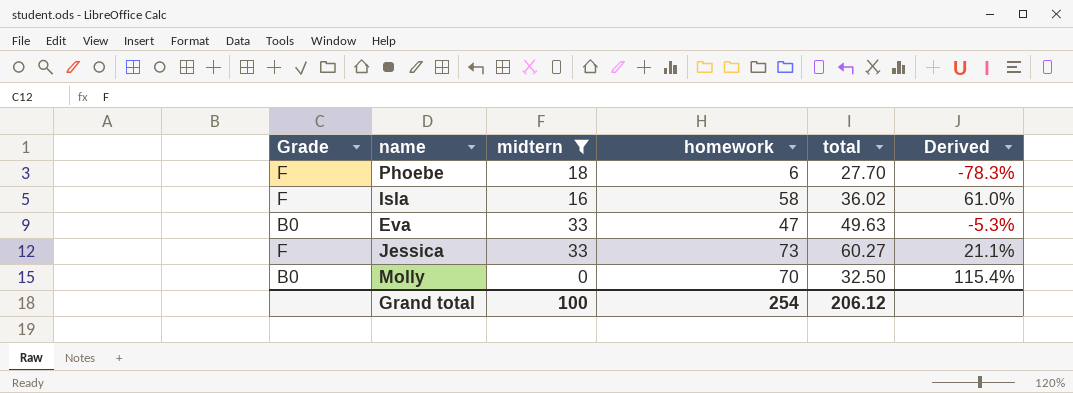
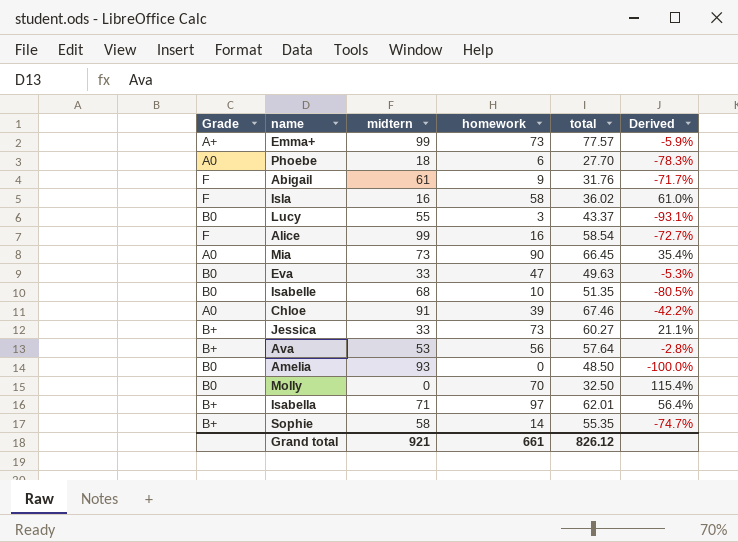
filter: midtern <= 33 -> none
Phoebe | Grade: F -> A0
Jessica | Grade: F -> B+
Grand total | midtern: 100 -> 921
Grand total | homework: 254 -> 661
Grand total | total: 206.12 -> 826.12

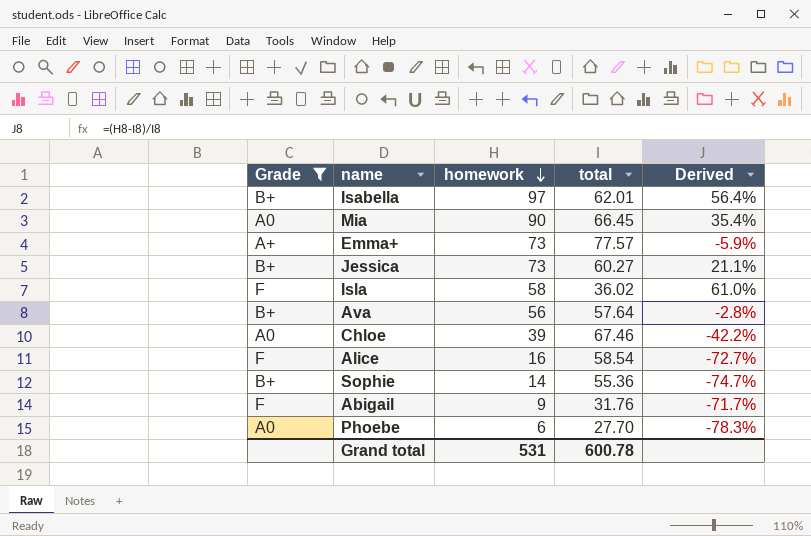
filter: none -> Grade != B0
row order: none -> homework descending
column midtern | position: 3 -> none
Sophie | total: 55.35 -> 55.36
Grand total | homework: 661 -> 531
Grand total | total: 826.12 -> 600.78

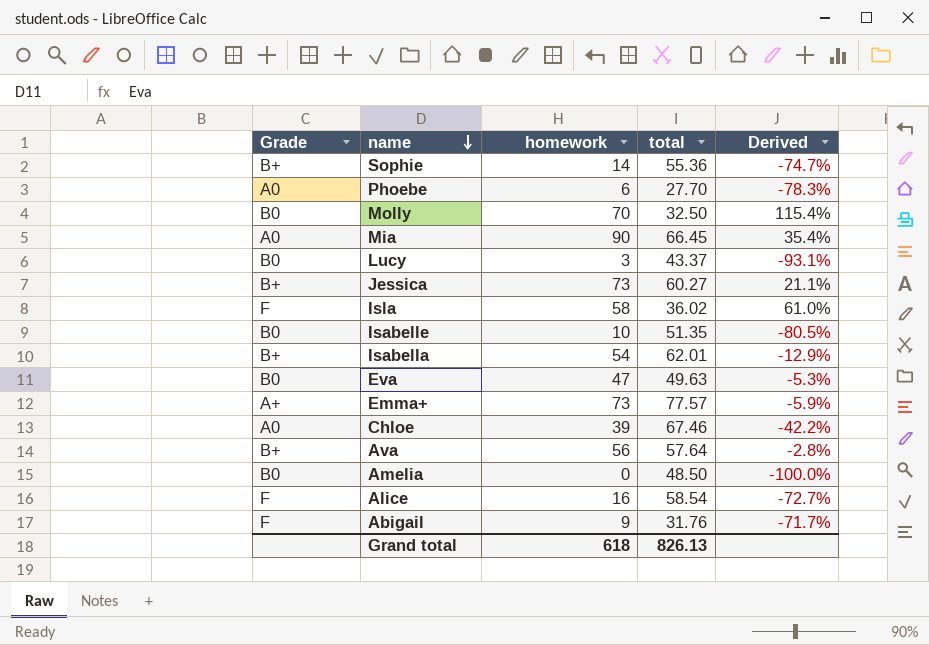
filter: Grade != B0 -> none
row order: homework descending -> name descending
Isabella | homework: 97 -> 54
Isabella | Derived: 56.4% -> -12.9%
Grand total | homework: 531 -> 618
Grand total | total: 600.78 -> 826.13

